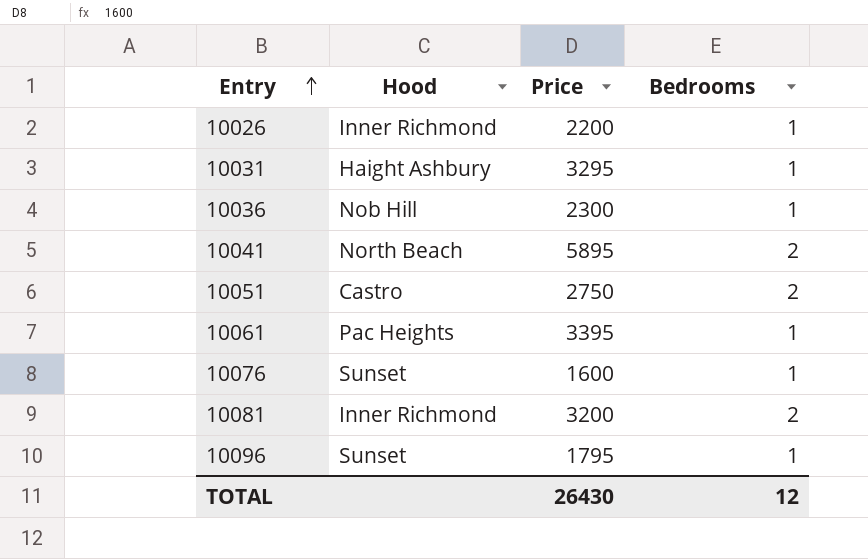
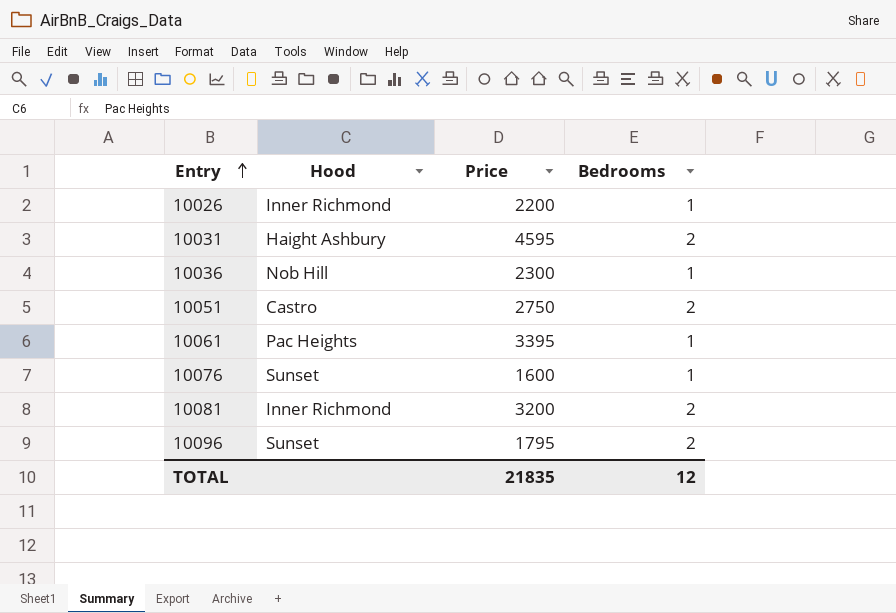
row 10041: North Beach | 5895 | 2 -> none
10031 | Price: 3295 -> 4595
10031 | Bedrooms: 1 -> 2
10096 | Bedrooms: 1 -> 2
TOTAL | Price: 26430 -> 21835

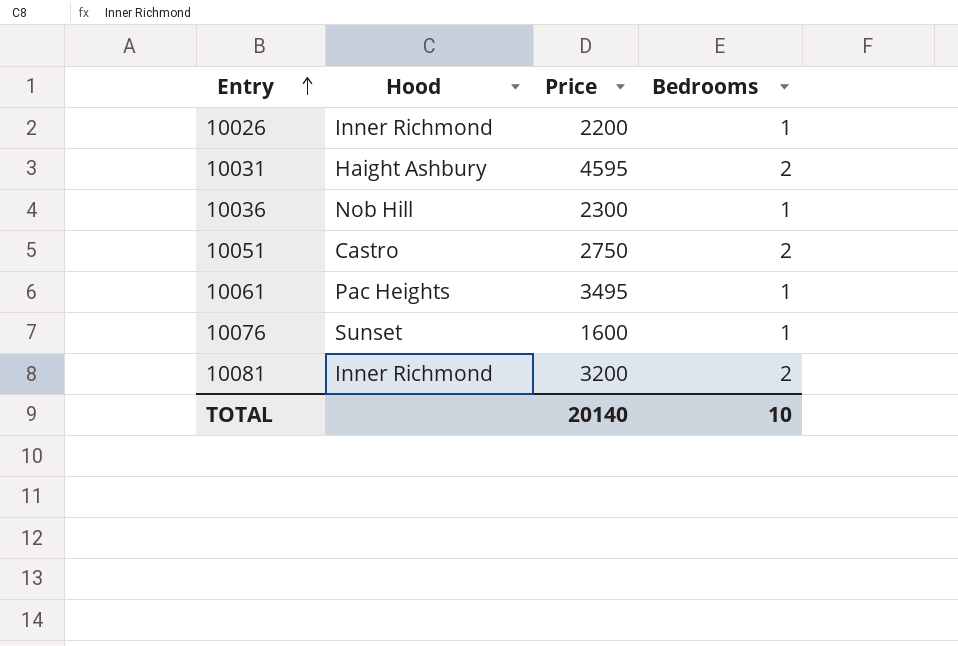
row 10096: Sunset | 1795 | 2 -> none
10061 | Price: 3395 -> 3495
TOTAL | Price: 21835 -> 20140
TOTAL | Bedrooms: 12 -> 10

